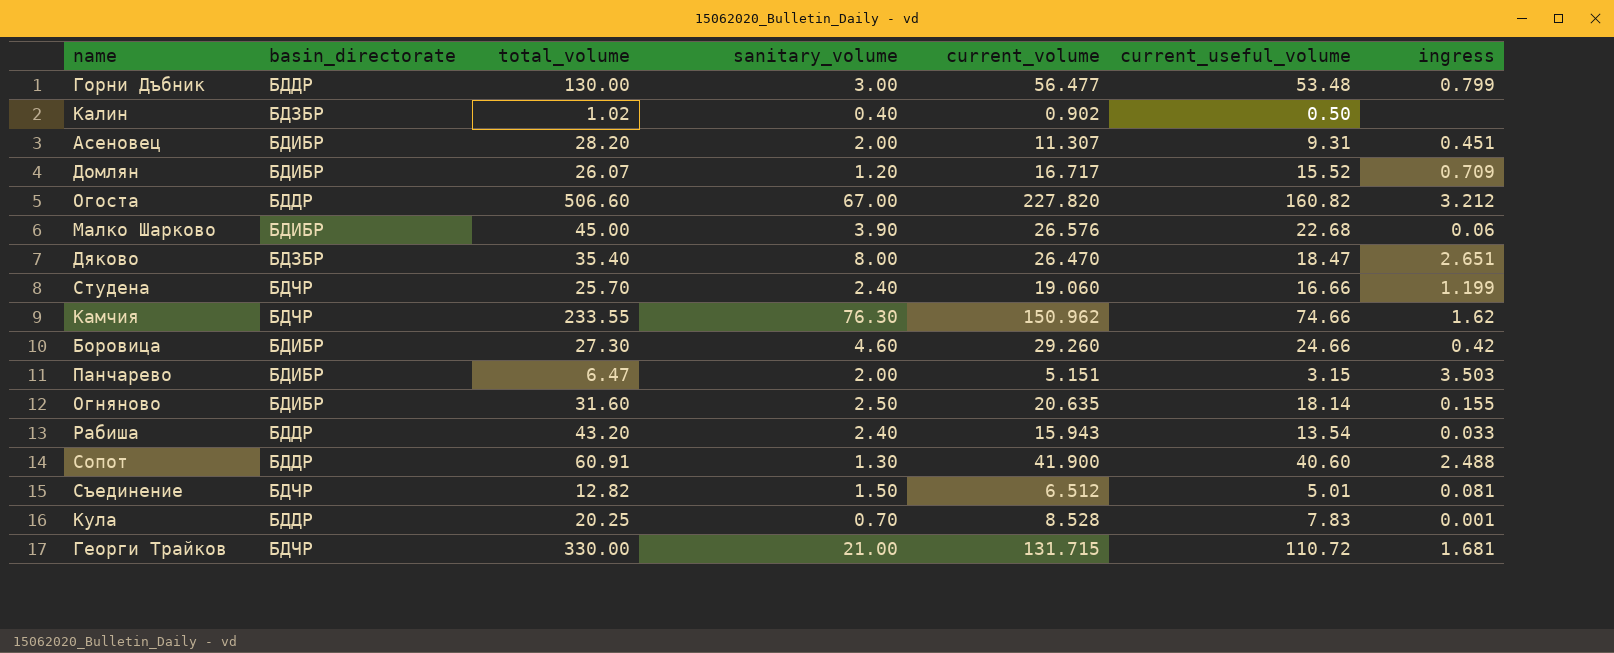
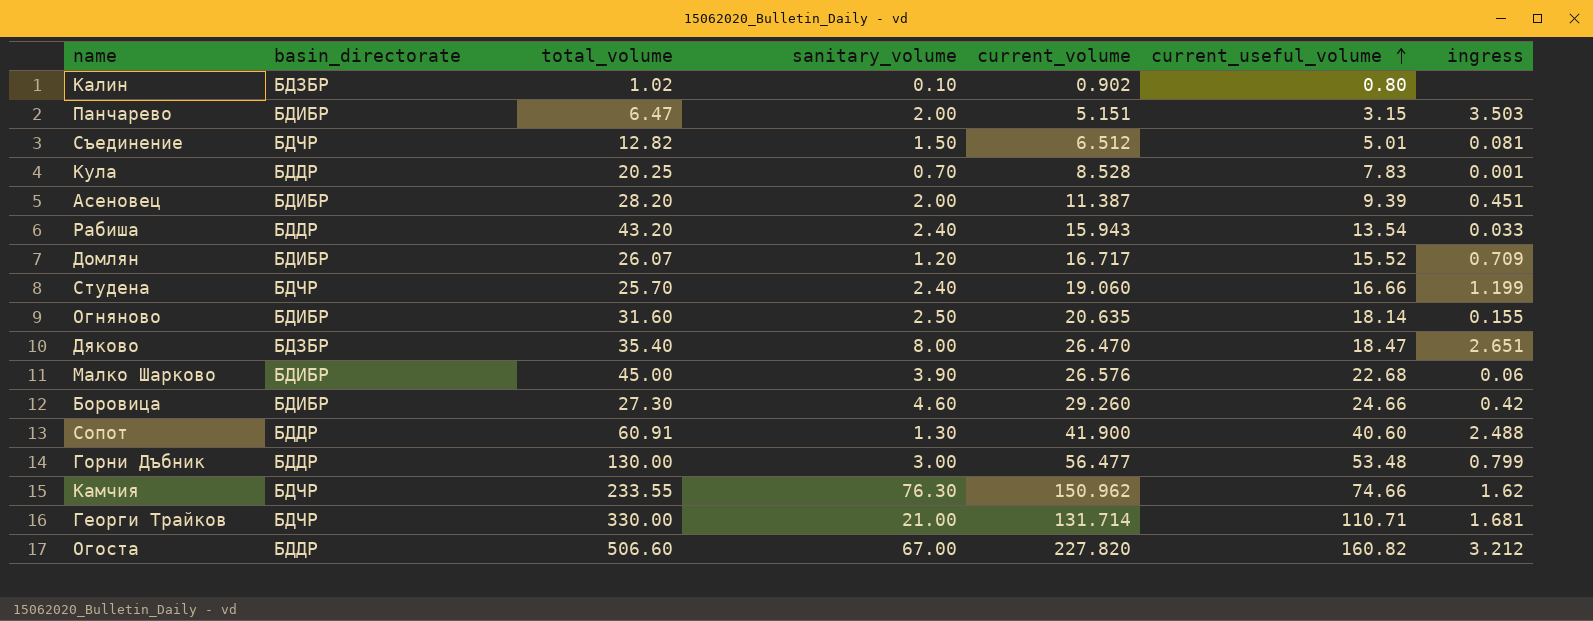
row order: none -> current_useful_volume ascending
Калин | sanitary_volume: 0.40 -> 0.10
Калин | current_useful_volume: 0.50 -> 0.80
Асеновец | current_volume: 11.307 -> 11.387
Асеновец | current_useful_volume: 9.31 -> 9.39
Георги Трайков | current_volume: 131.715 -> 131.714
Георги Трайков | current_useful_volume: 110.72 -> 110.71

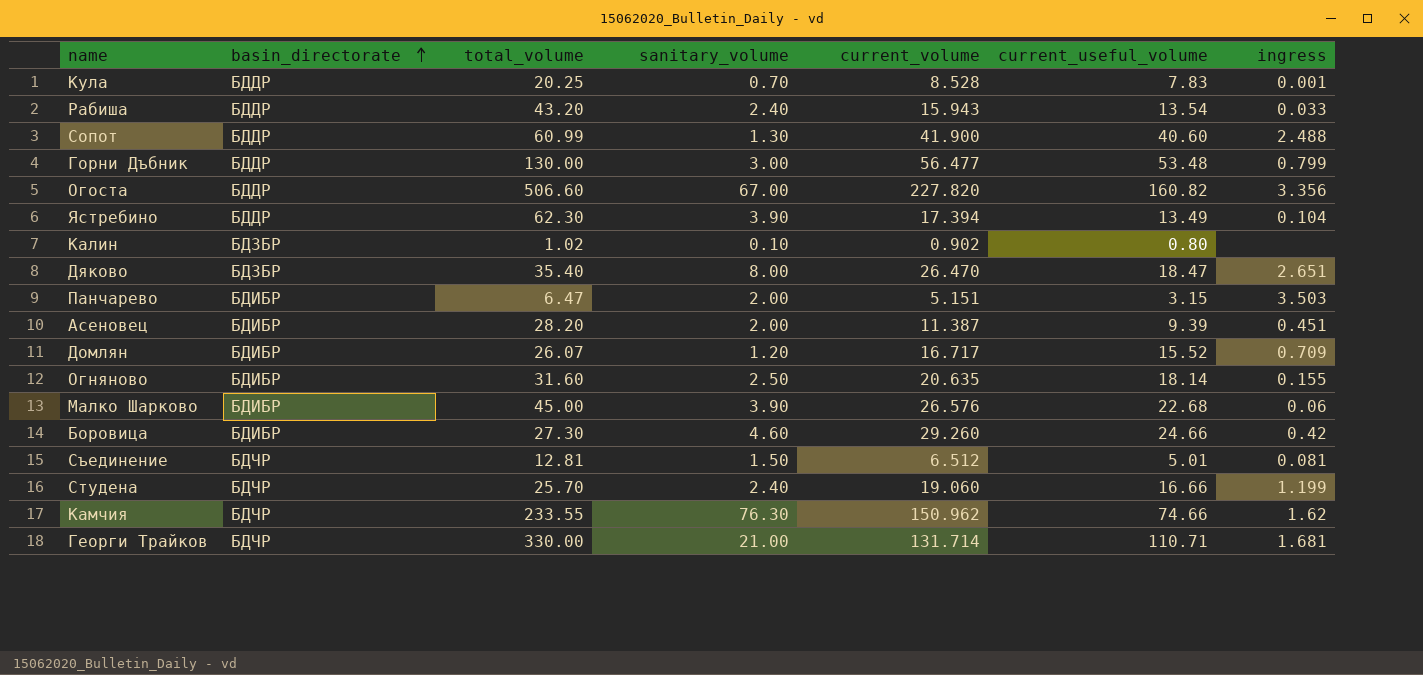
row order: current_useful_volume ascending -> basin_directorate ascending
Сопот | total_volume: 60.91 -> 60.99
Огоста | ingress: 3.212 -> 3.356
row Ястребино: none -> БДДР | 62.30 | 3.90 | 17.394 | 13.49 | 0.104
Съединение | total_volume: 12.82 -> 12.81

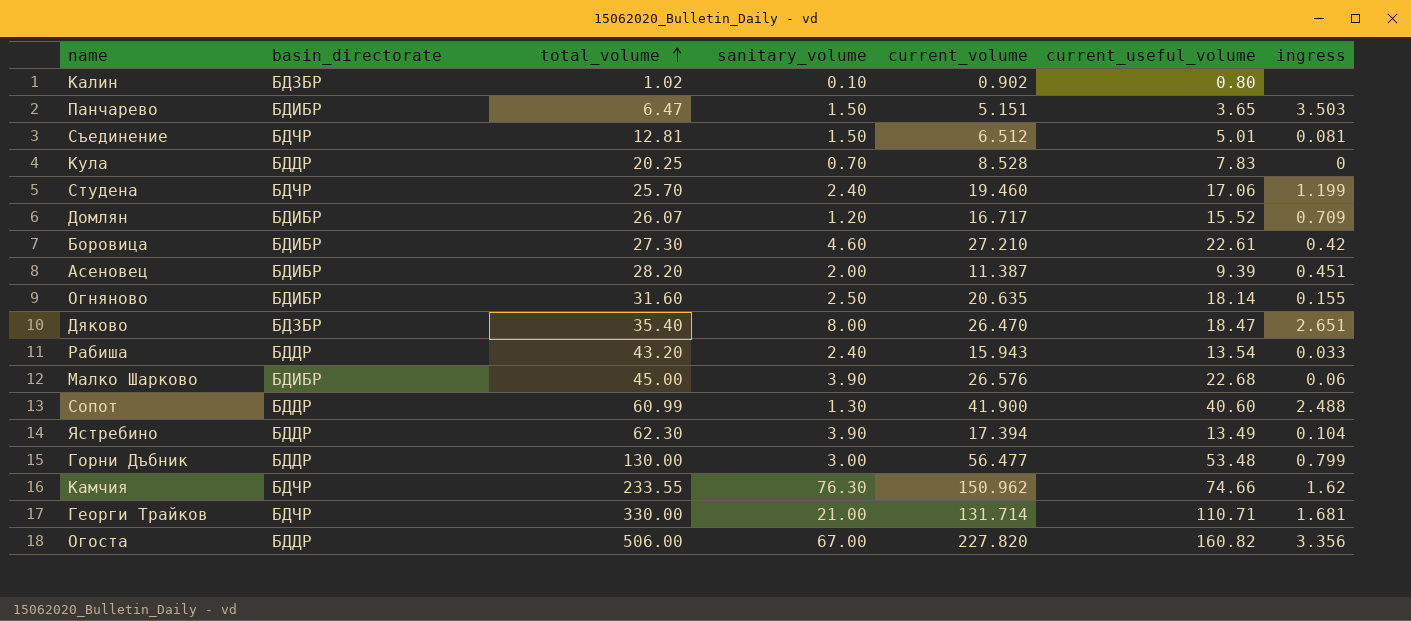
row order: basin_directorate ascending -> total_volume ascending
Панчарево | sanitary_volume: 2.00 -> 1.50
Панчарево | current_useful_volume: 3.15 -> 3.65
Кула | ingress: 0.001 -> 0
Студена | current_volume: 19.060 -> 19.460
Студена | current_useful_volume: 16.66 -> 17.06
Боровица | current_volume: 29.260 -> 27.210
Боровица | current_useful_volume: 24.66 -> 22.61
Огоста | total_volume: 506.60 -> 506.00

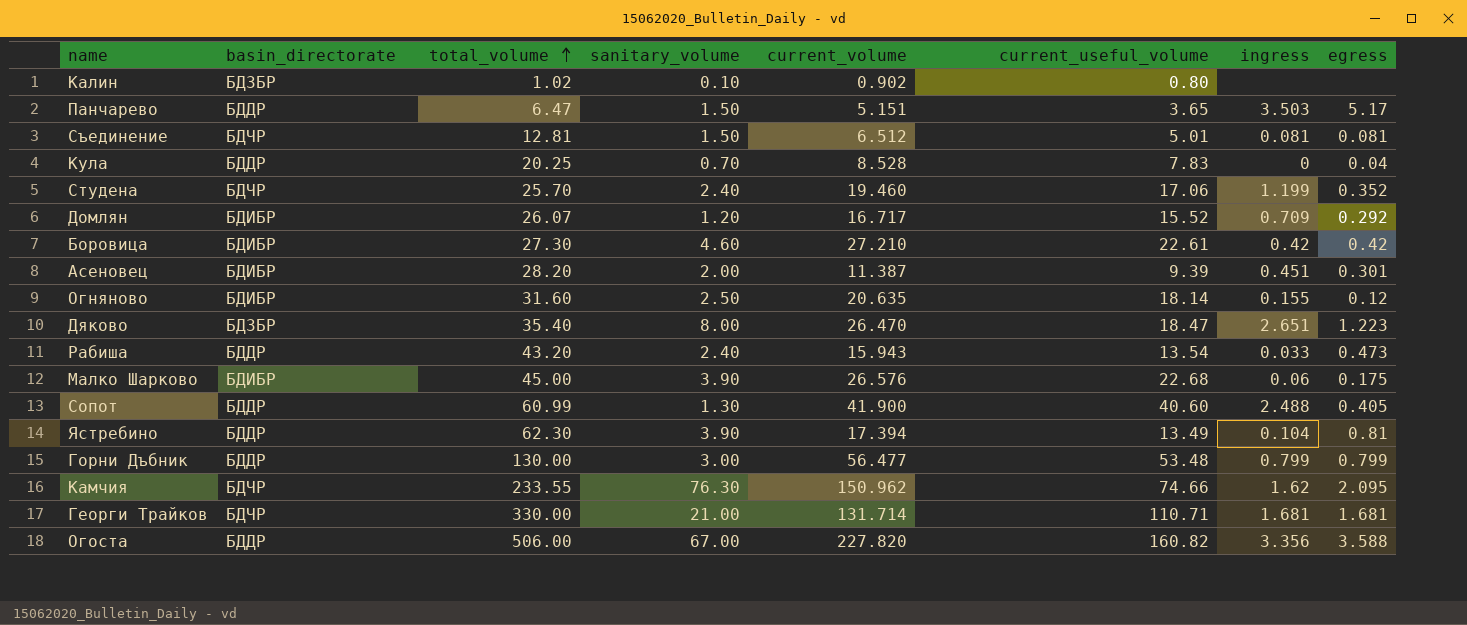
column egress | position: none -> 8
Панчарево | basin_directorate: БДИБР -> БДДР

